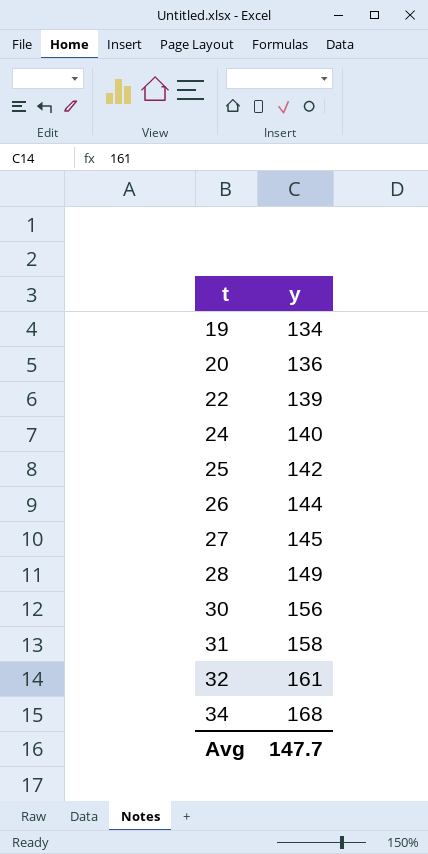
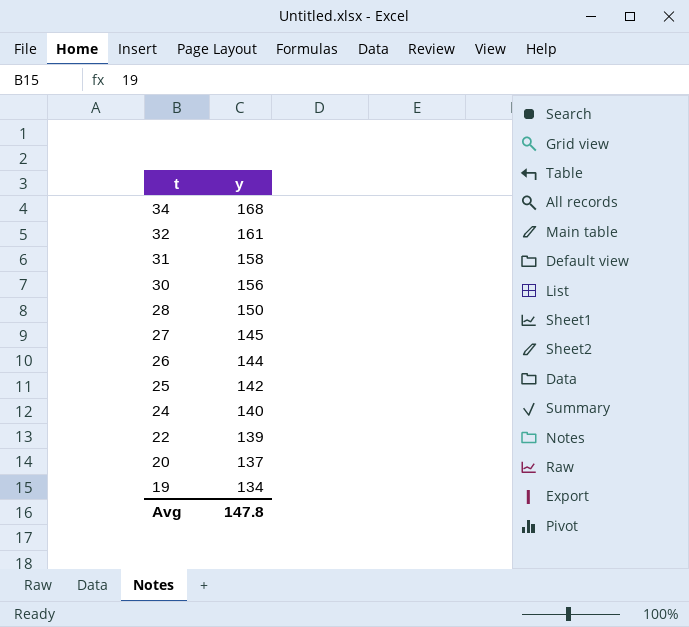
row order: t ascending -> t descending
28 | y: 149 -> 150
20 | y: 136 -> 137
Avg | y: 147.7 -> 147.8

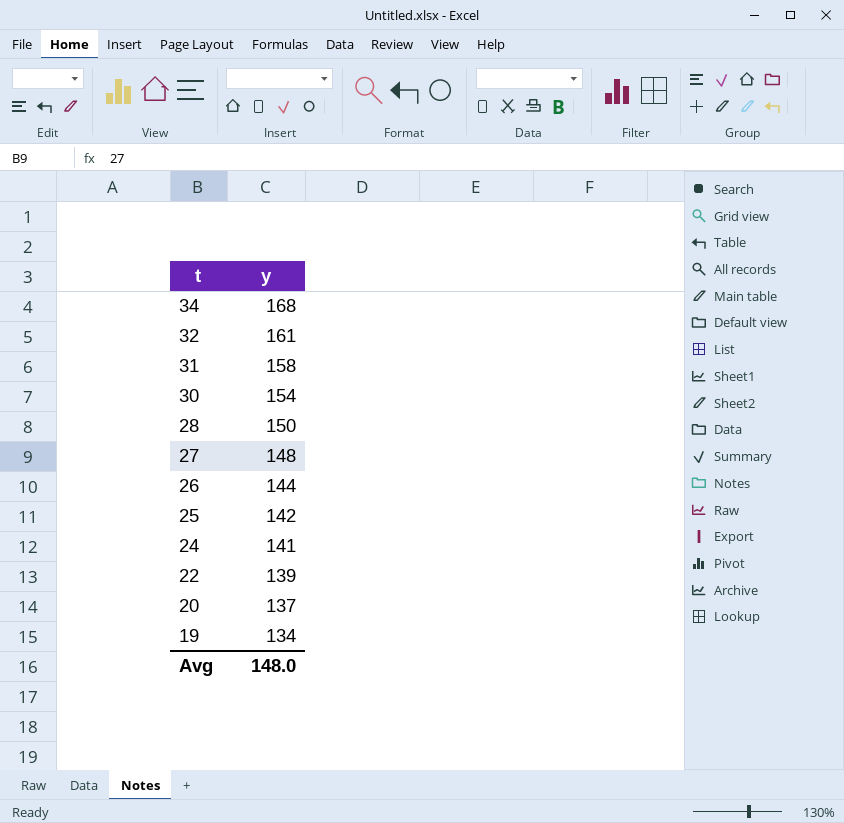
30 | y: 156 -> 154
27 | y: 145 -> 148
24 | y: 140 -> 141
Avg | y: 147.8 -> 148.0

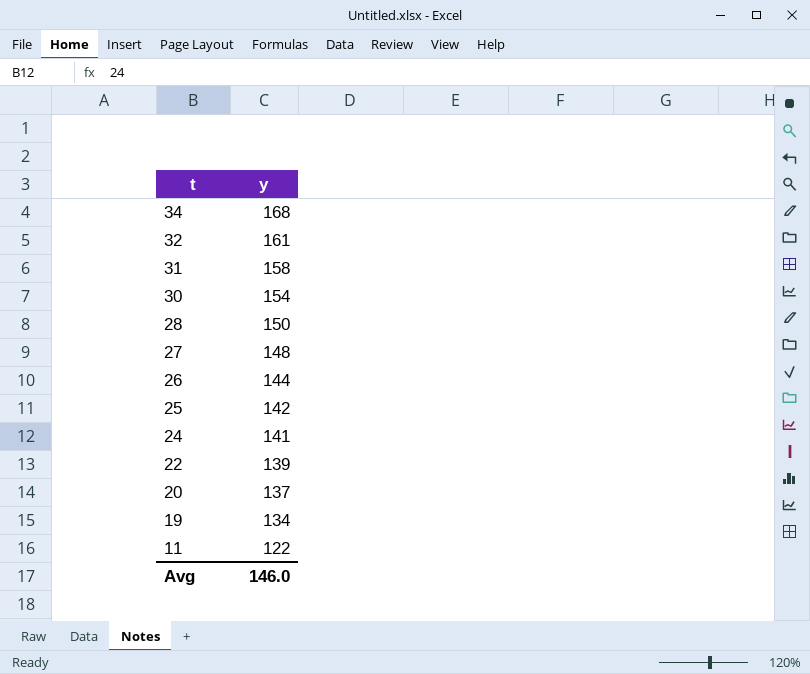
row 11: none -> 122
Avg | y: 148.0 -> 146.0

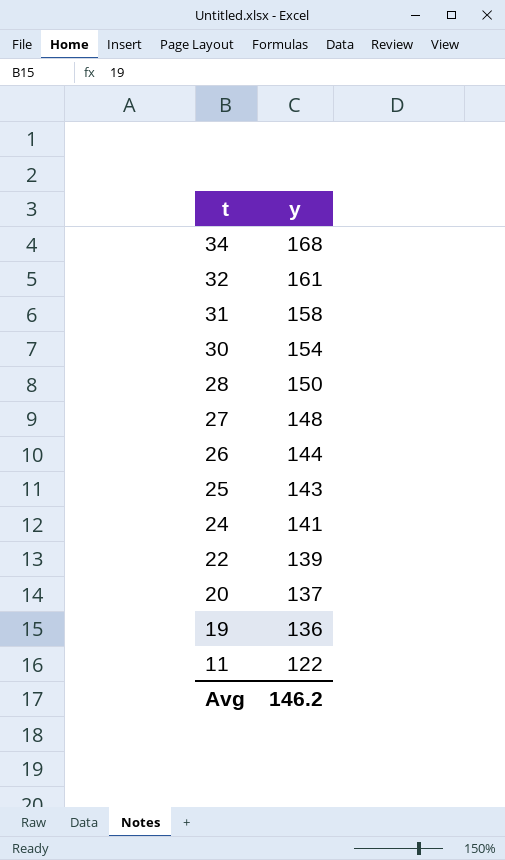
25 | y: 142 -> 143
19 | y: 134 -> 136
Avg | y: 146.0 -> 146.2

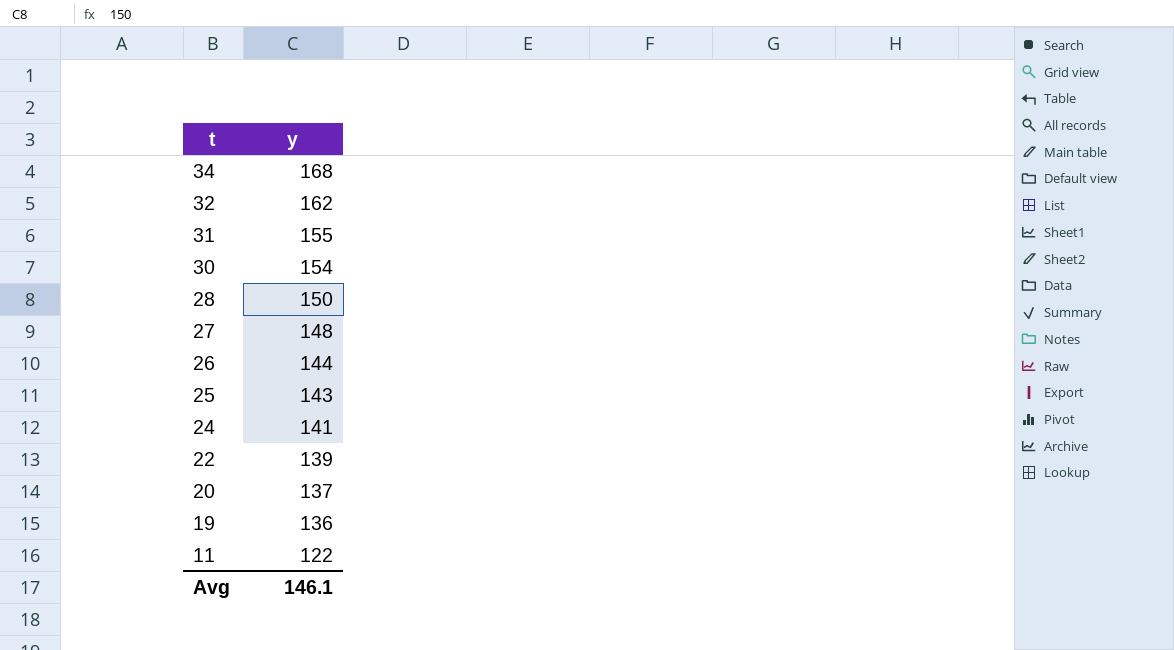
32 | y: 161 -> 162
31 | y: 158 -> 155
Avg | y: 146.2 -> 146.1

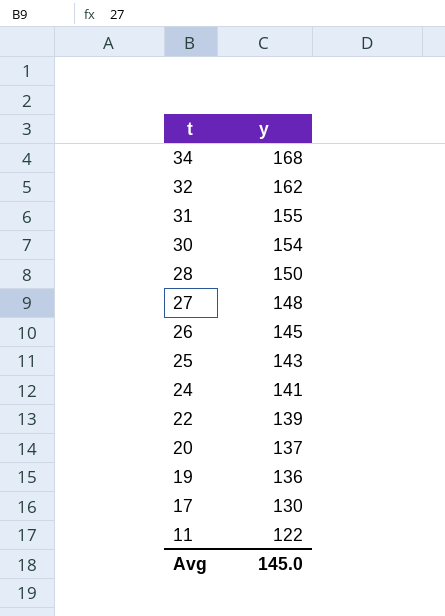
26 | y: 144 -> 145
row 17: none -> 130
Avg | y: 146.1 -> 145.0

